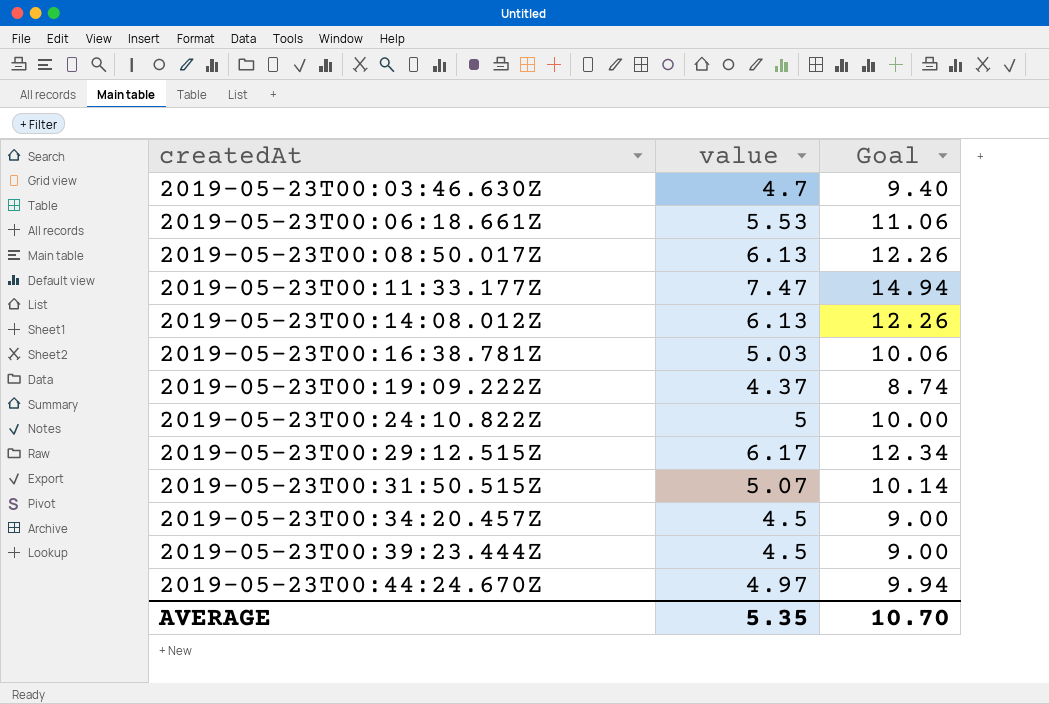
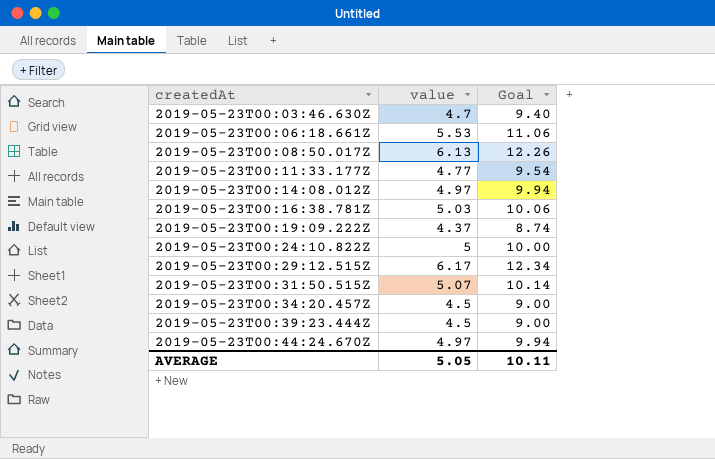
2019-05-23T00:11:33.177Z | value: 7.47 -> 4.77
2019-05-23T00:11:33.177Z | Goal: 14.94 -> 9.54
2019-05-23T00:14:08.012Z | value: 6.13 -> 4.97
2019-05-23T00:14:08.012Z | Goal: 12.26 -> 9.94
AVERAGE | value: 5.35 -> 5.05
AVERAGE | Goal: 10.70 -> 10.11

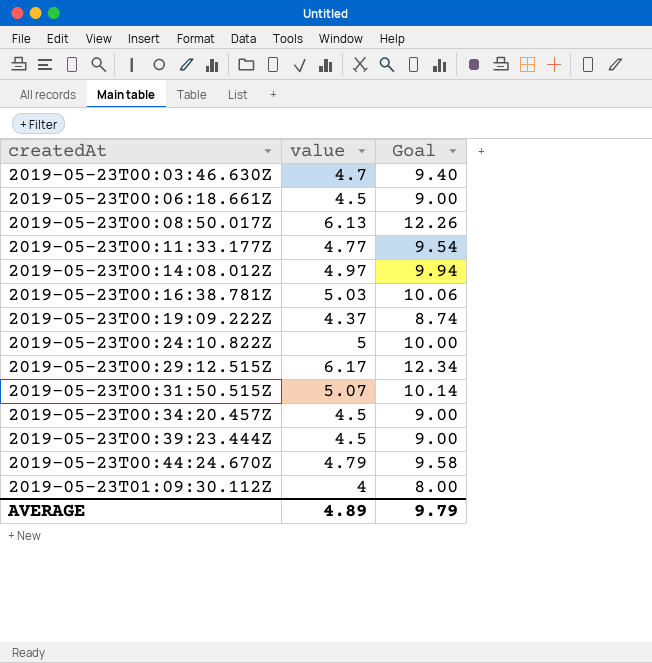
2019-05-23T00:06:18.661Z | value: 5.53 -> 4.5
2019-05-23T00:06:18.661Z | Goal: 11.06 -> 9.00
2019-05-23T00:44:24.670Z | value: 4.97 -> 4.79
2019-05-23T00:44:24.670Z | Goal: 9.94 -> 9.58
row 2019-05-23T01:09:30.112Z: none -> 4 | 8.00
AVERAGE | value: 5.05 -> 4.89
AVERAGE | Goal: 10.11 -> 9.79

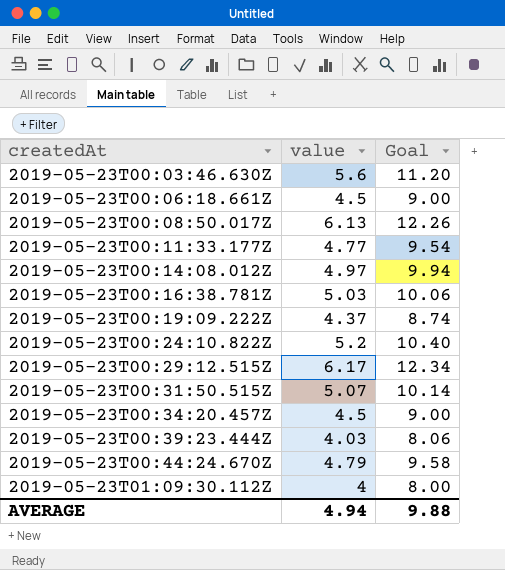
2019-05-23T00:03:46.630Z | value: 4.7 -> 5.6
2019-05-23T00:03:46.630Z | Goal: 9.40 -> 11.20
2019-05-23T00:24:10.822Z | value: 5 -> 5.2
2019-05-23T00:24:10.822Z | Goal: 10.00 -> 10.40
2019-05-23T00:39:23.444Z | value: 4.5 -> 4.03
2019-05-23T00:39:23.444Z | Goal: 9.00 -> 8.06
AVERAGE | value: 4.89 -> 4.94
AVERAGE | Goal: 9.79 -> 9.88

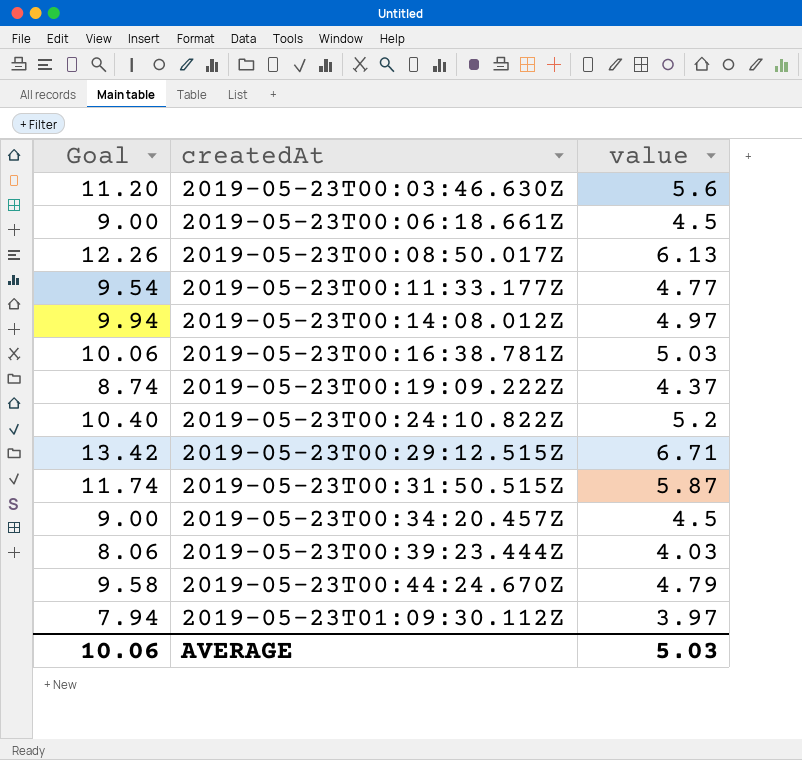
column Goal | position: 3 -> 1
2019-05-23T00:29:12.515Z | Goal: 12.34 -> 13.42
2019-05-23T00:29:12.515Z | value: 6.17 -> 6.71
2019-05-23T00:31:50.515Z | Goal: 10.14 -> 11.74
2019-05-23T00:31:50.515Z | value: 5.07 -> 5.87
2019-05-23T01:09:30.112Z | Goal: 8.00 -> 7.94
2019-05-23T01:09:30.112Z | value: 4 -> 3.97
AVERAGE | Goal: 9.88 -> 10.06
AVERAGE | value: 4.94 -> 5.03

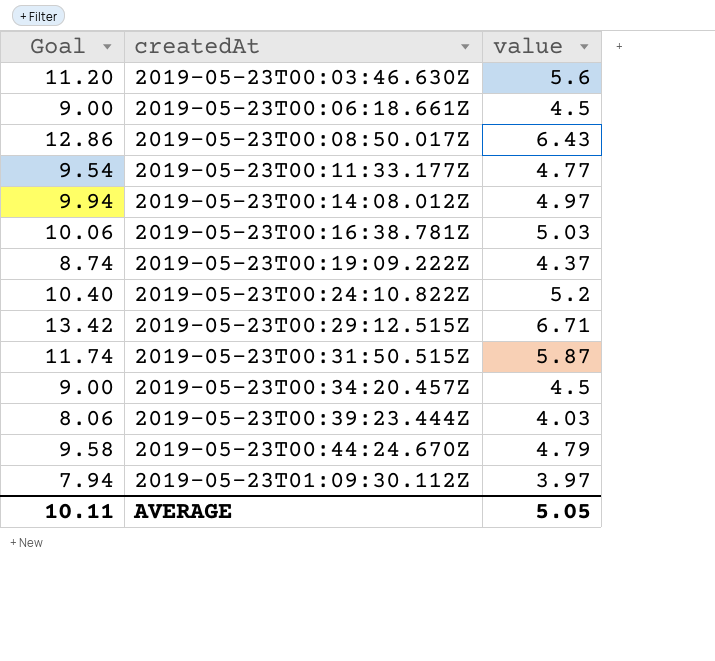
2019-05-23T00:08:50.017Z | Goal: 12.26 -> 12.86
2019-05-23T00:08:50.017Z | value: 6.13 -> 6.43
AVERAGE | Goal: 10.06 -> 10.11
AVERAGE | value: 5.03 -> 5.05

